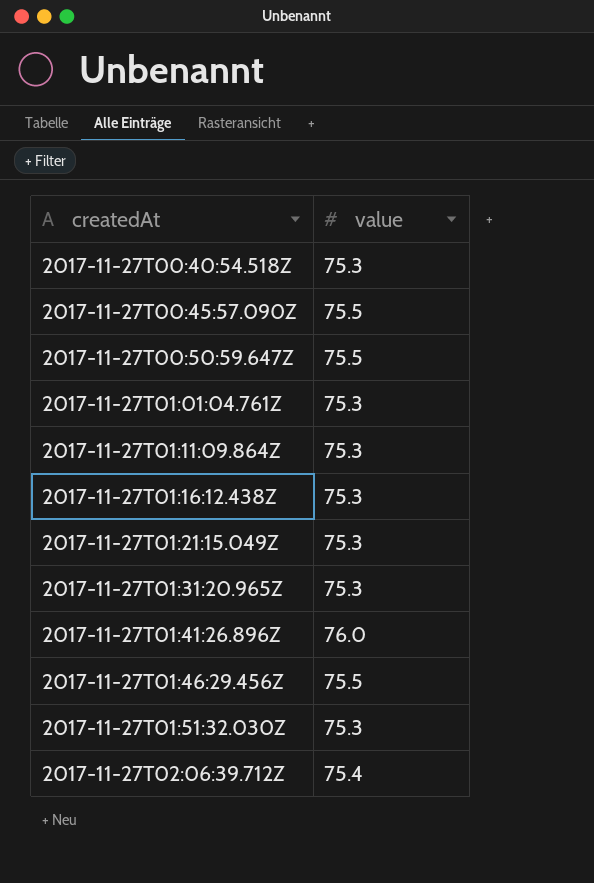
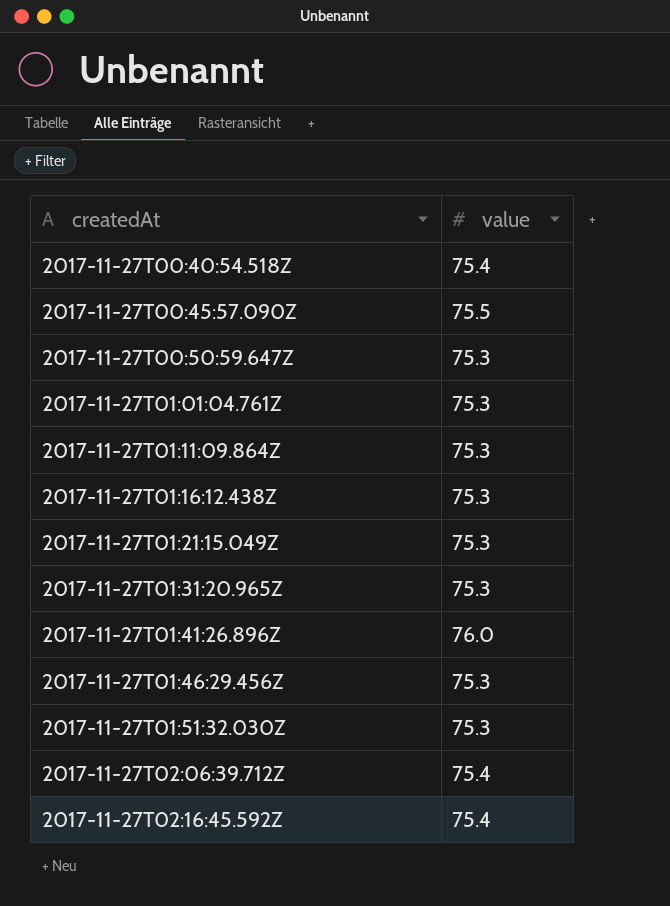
2017-11-27T00:40:54.518Z | value: 75.3 -> 75.4
2017-11-27T00:50:59.647Z | value: 75.5 -> 75.3
2017-11-27T01:46:29.456Z | value: 75.5 -> 75.3
row 2017-11-27T02:16:45.592Z: none -> 75.4

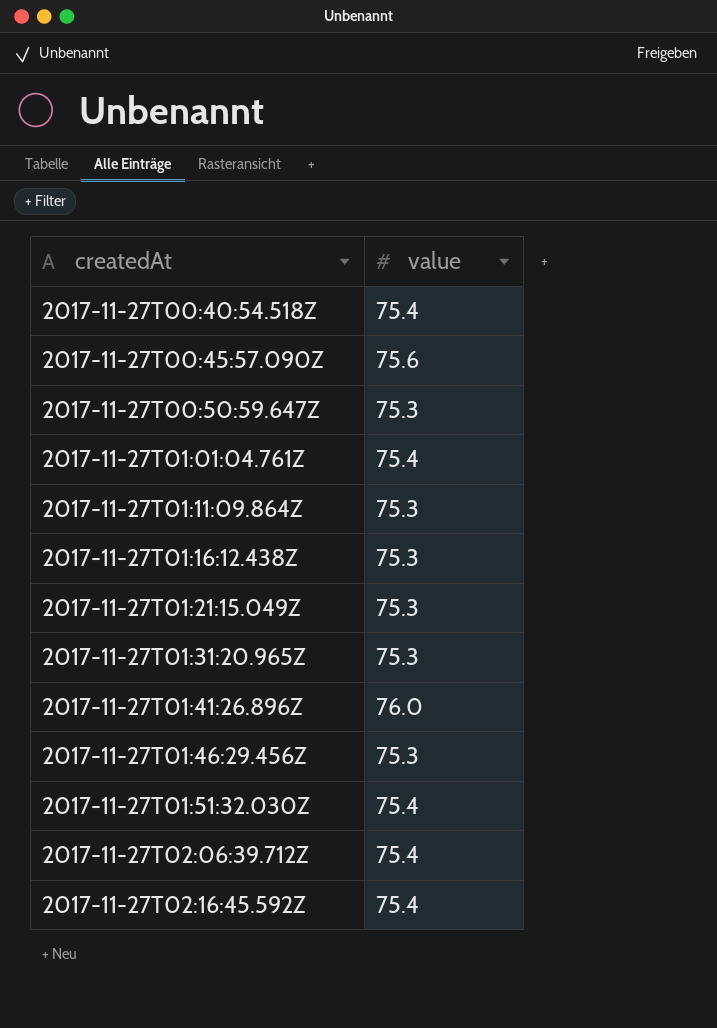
2017-11-27T00:45:57.090Z | value: 75.5 -> 75.6
2017-11-27T01:01:04.761Z | value: 75.3 -> 75.4
2017-11-27T01:51:32.030Z | value: 75.3 -> 75.4

